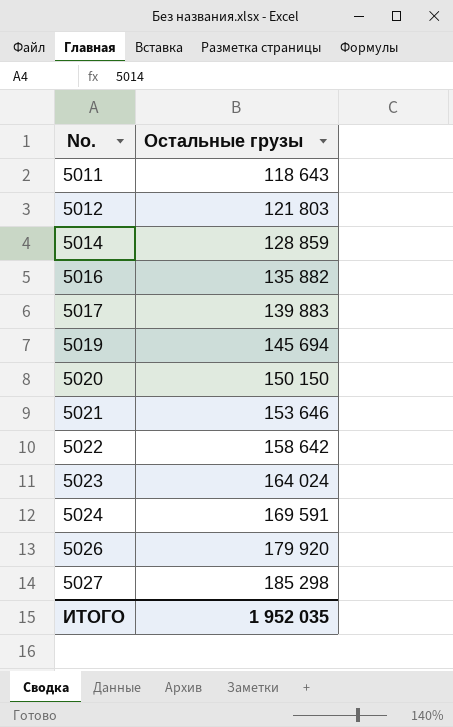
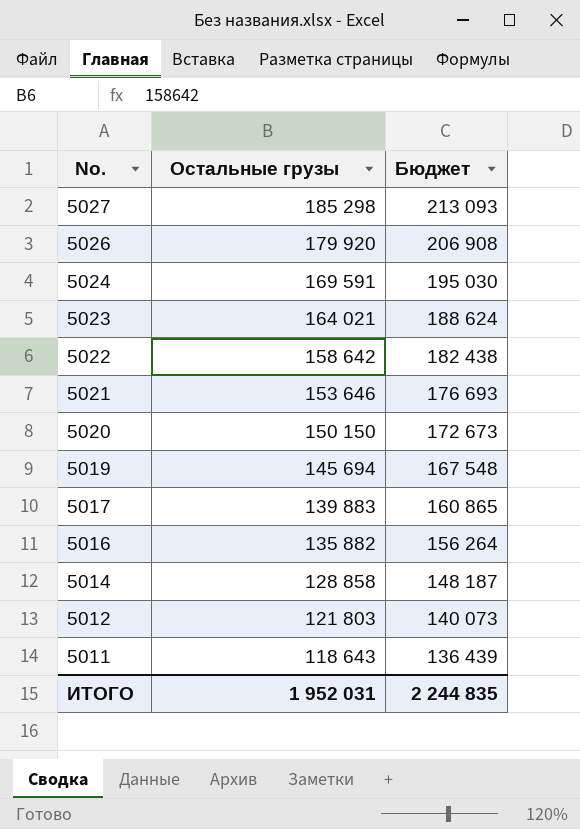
row order: No. ascending -> No. descending
column Бюджет | formula: none -> [Остальные грузы] * 1,15
5023 | Остальные грузы: 164 024 -> 164 021
5014 | Остальные грузы: 128 859 -> 128 858
ИТОГО | Остальные грузы: 1 952 035 -> 1 952 031

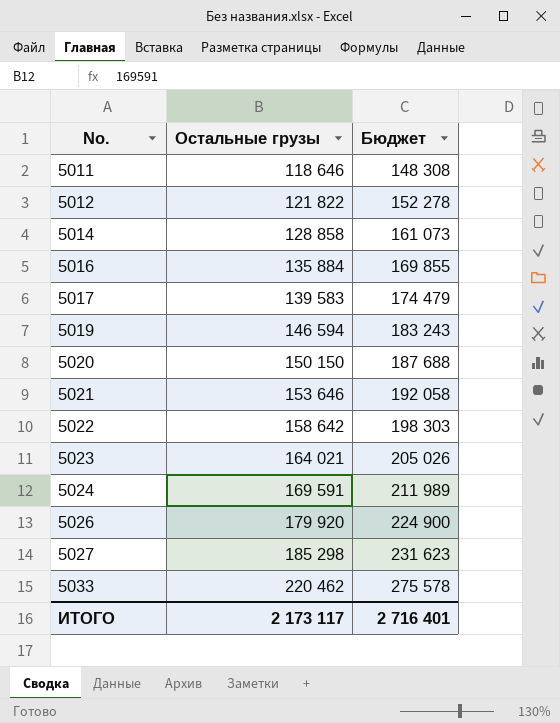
row order: No. descending -> No. ascending
column Бюджет | formula: [Остальные грузы] * 1,15 -> [Остальные грузы] * 1,25
5011 | Остальные грузы: 118 643 -> 118 646
5012 | Остальные грузы: 121 803 -> 121 822
5016 | Остальные грузы: 135 882 -> 135 884
5017 | Остальные грузы: 139 883 -> 139 583
5019 | Остальные грузы: 145 694 -> 146 594
row 5033: none -> 220 462 | 275 578
ИТОГО | Остальные грузы: 1 952 031 -> 2 173 117
ИТОГО | Бюджет: 2 244 835 -> 2 716 401

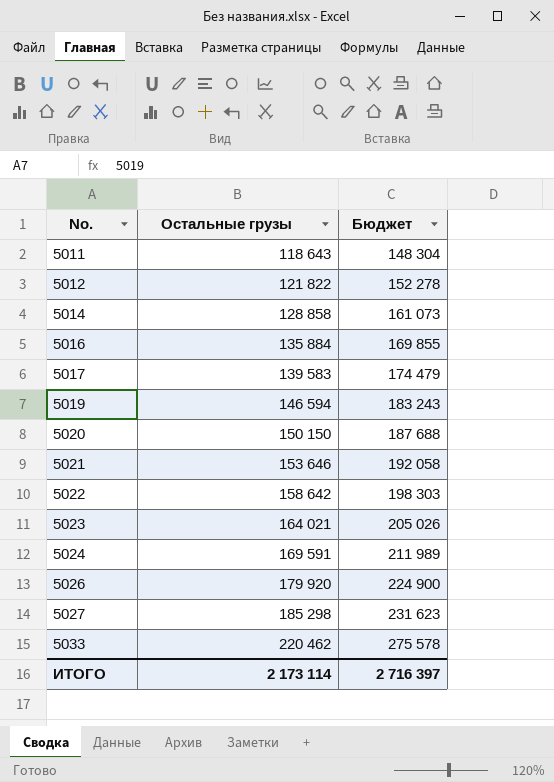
5011 | Остальные грузы: 118 646 -> 118 643
5011 | Бюджет: 148 308 -> 148 304
ИТОГО | Остальные грузы: 2 173 117 -> 2 173 114
ИТОГО | Бюджет: 2 716 401 -> 2 716 397

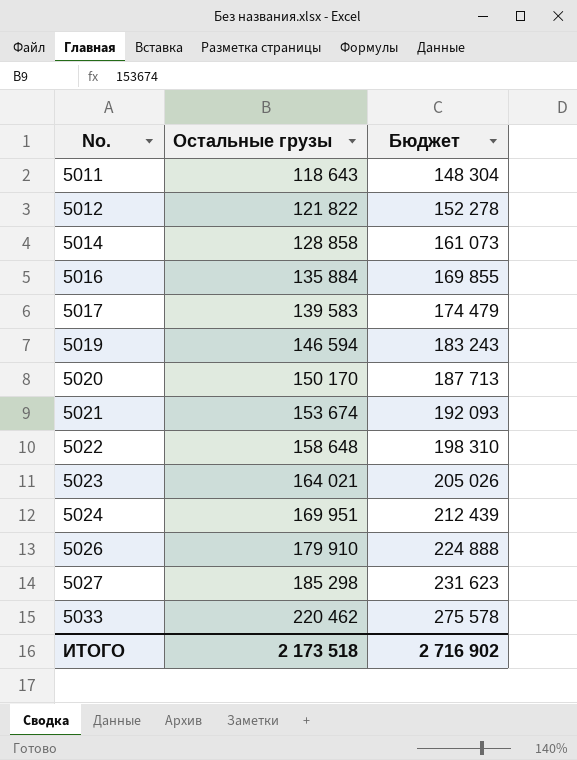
5020 | Остальные грузы: 150 150 -> 150 170
5020 | Бюджет: 187 688 -> 187 713
5021 | Остальные грузы: 153 646 -> 153 674
5021 | Бюджет: 192 058 -> 192 093
5022 | Остальные грузы: 158 642 -> 158 648
5022 | Бюджет: 198 303 -> 198 310
5024 | Остальные грузы: 169 591 -> 169 951
5024 | Бюджет: 211 989 -> 212 439
5026 | Остальные грузы: 179 920 -> 179 910
5026 | Бюджет: 224 900 -> 224 888
ИТОГО | Остальные грузы: 2 173 114 -> 2 173 518
ИТОГО | Бюджет: 2 716 397 -> 2 716 902

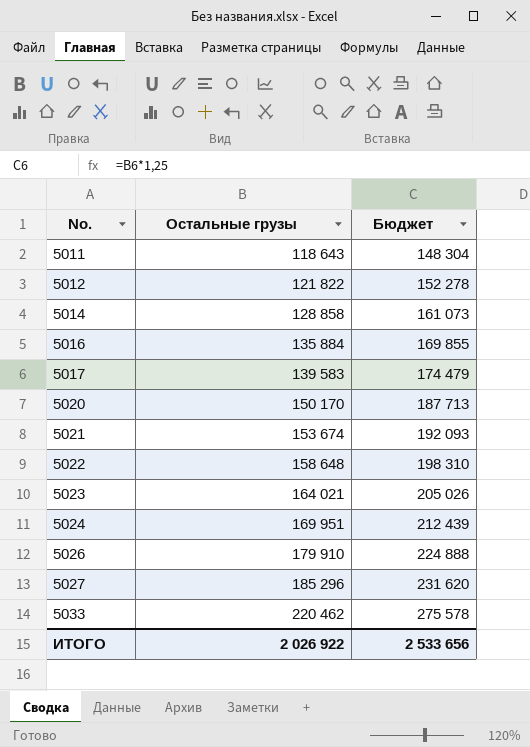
row 5019: 146 594 | 183 243 -> none
5027 | Остальные грузы: 185 298 -> 185 296
5027 | Бюджет: 231 623 -> 231 620
ИТОГО | Остальные грузы: 2 173 518 -> 2 026 922
ИТОГО | Бюджет: 2 716 902 -> 2 533 656

